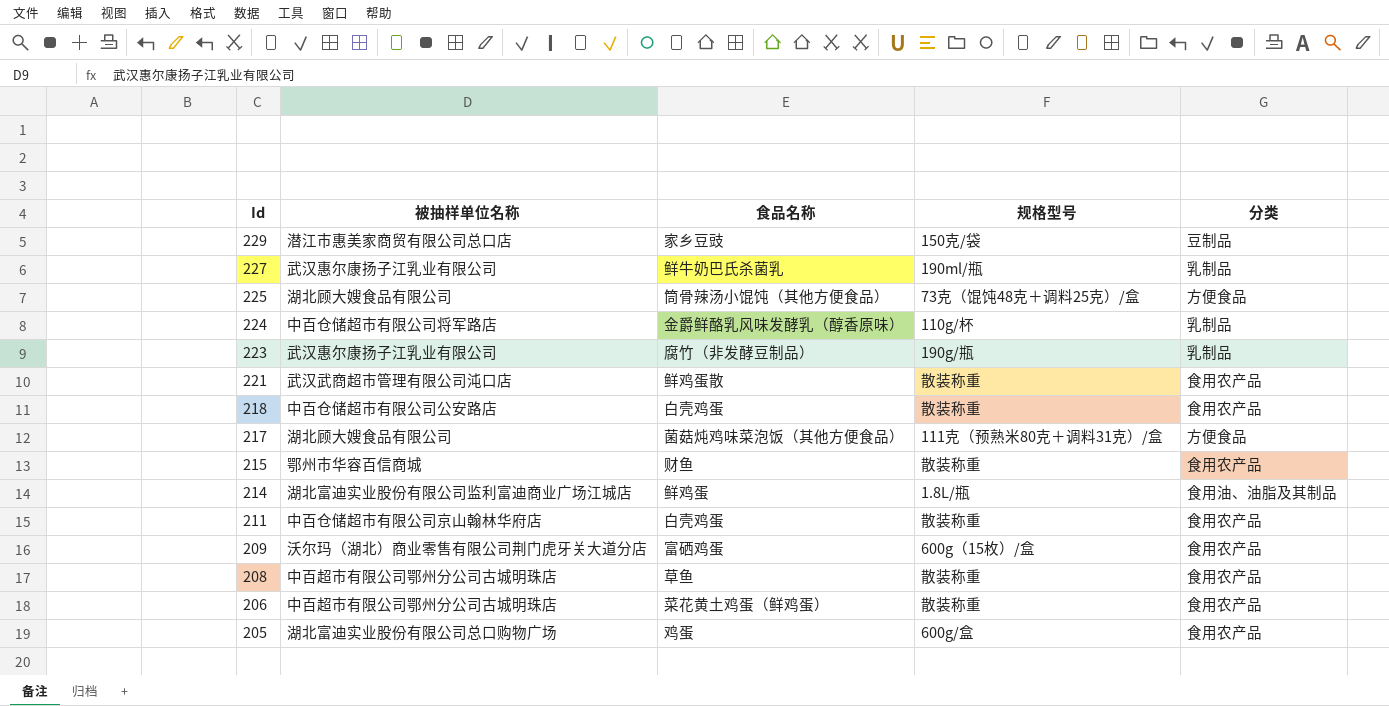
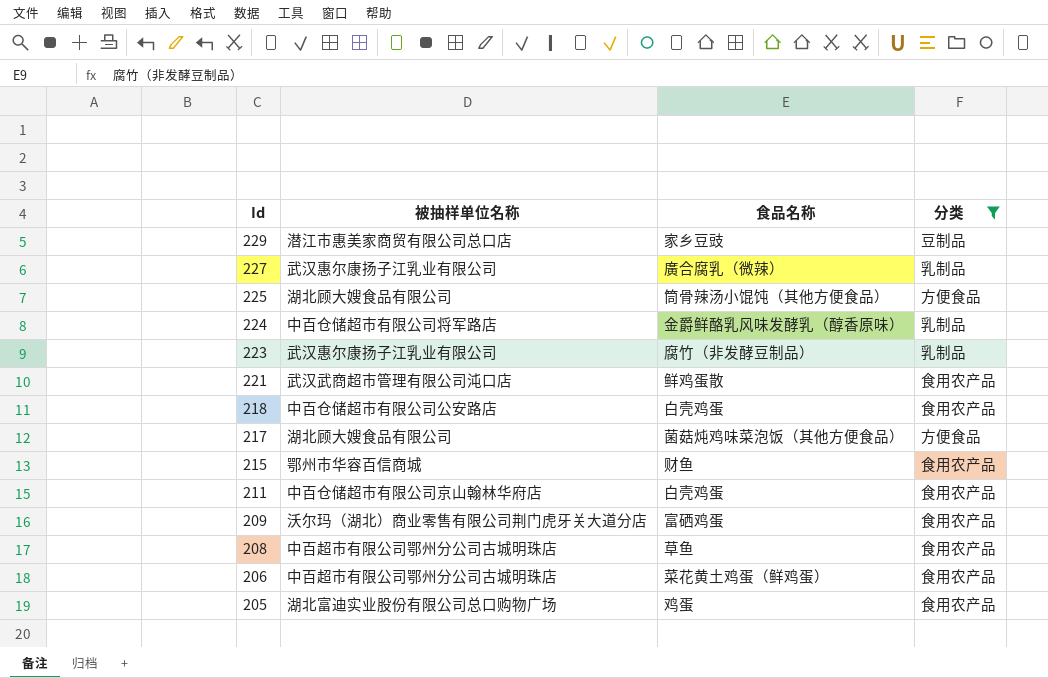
filter: none -> 分类 != 食用油、油脂及其制品
column 规格型号 | position: 4 -> none
227 | 食品名称: 鲜牛奶巴氏杀菌乳 -> 廣合腐乳（微辣）

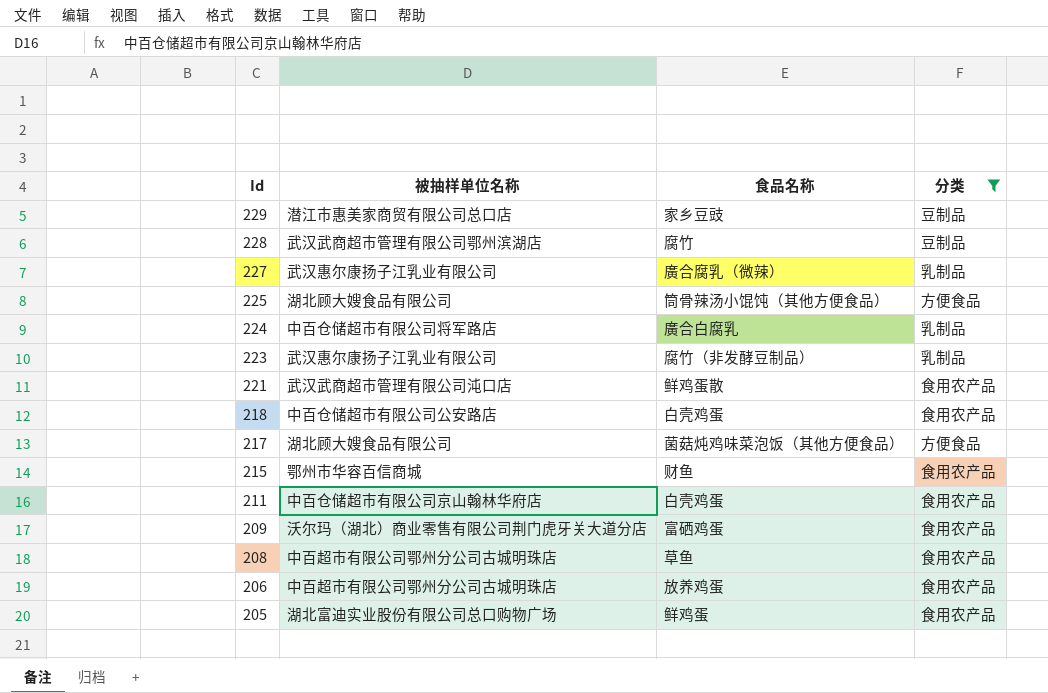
row 228: none -> 武汉武商超市管理有限公司鄂州滨湖店 | 腐竹 | 豆制品
224 | 食品名称: 金爵鲜酪乳风味发酵乳（醇香原味） -> 廣合白腐乳
206 | 食品名称: 菜花黄土鸡蛋（鲜鸡蛋） -> 放养鸡蛋
205 | 食品名称: 鸡蛋 -> 鲜鸡蛋

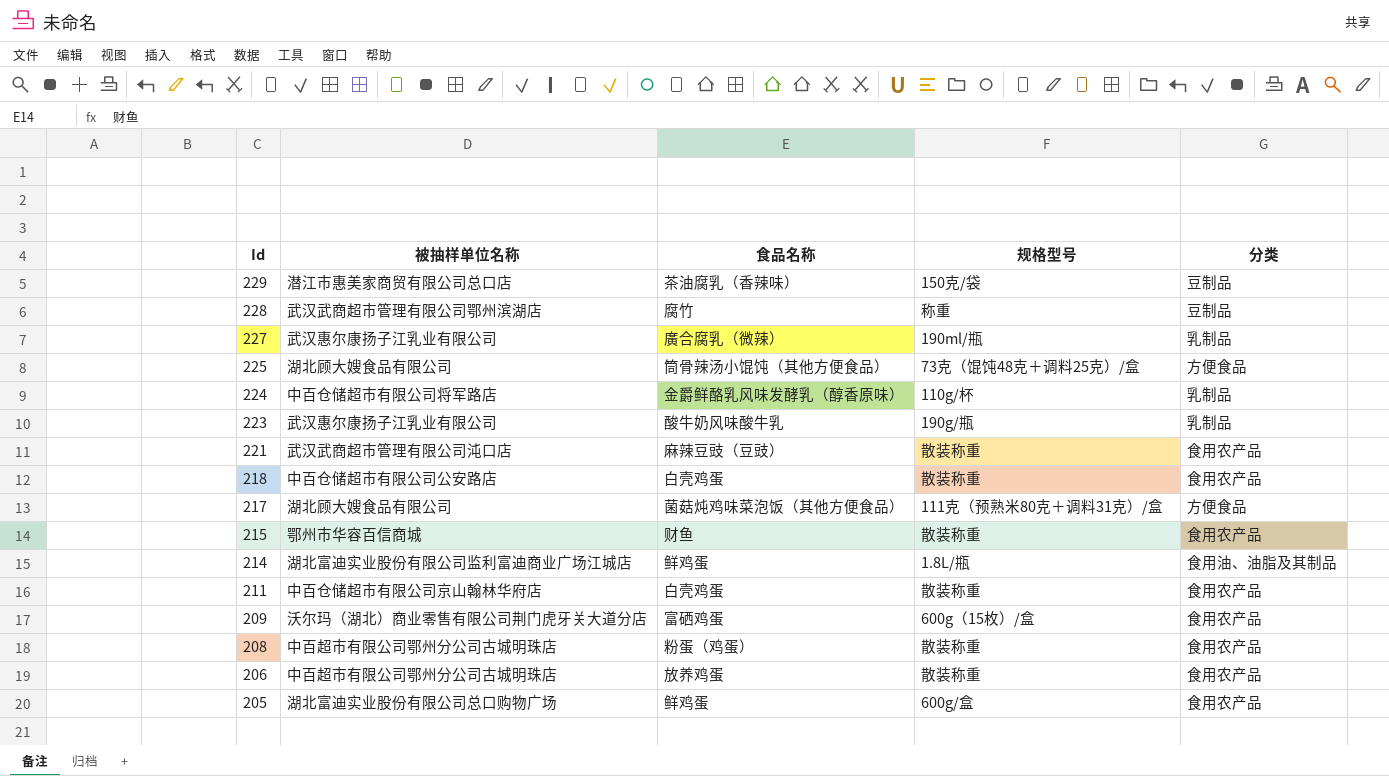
filter: 分类 != 食用油、油脂及其制品 -> none
column 规格型号 | position: none -> 4
229 | 食品名称: 家乡豆豉 -> 茶油腐乳（香辣味）
224 | 食品名称: 廣合白腐乳 -> 金爵鲜酪乳风味发酵乳（醇香原味）
223 | 食品名称: 腐竹（非发酵豆制品） -> 酸牛奶风味酸牛乳
221 | 食品名称: 鲜鸡蛋散 -> 麻辣豆豉（豆豉）
208 | 食品名称: 草鱼 -> 粉蛋（鸡蛋）

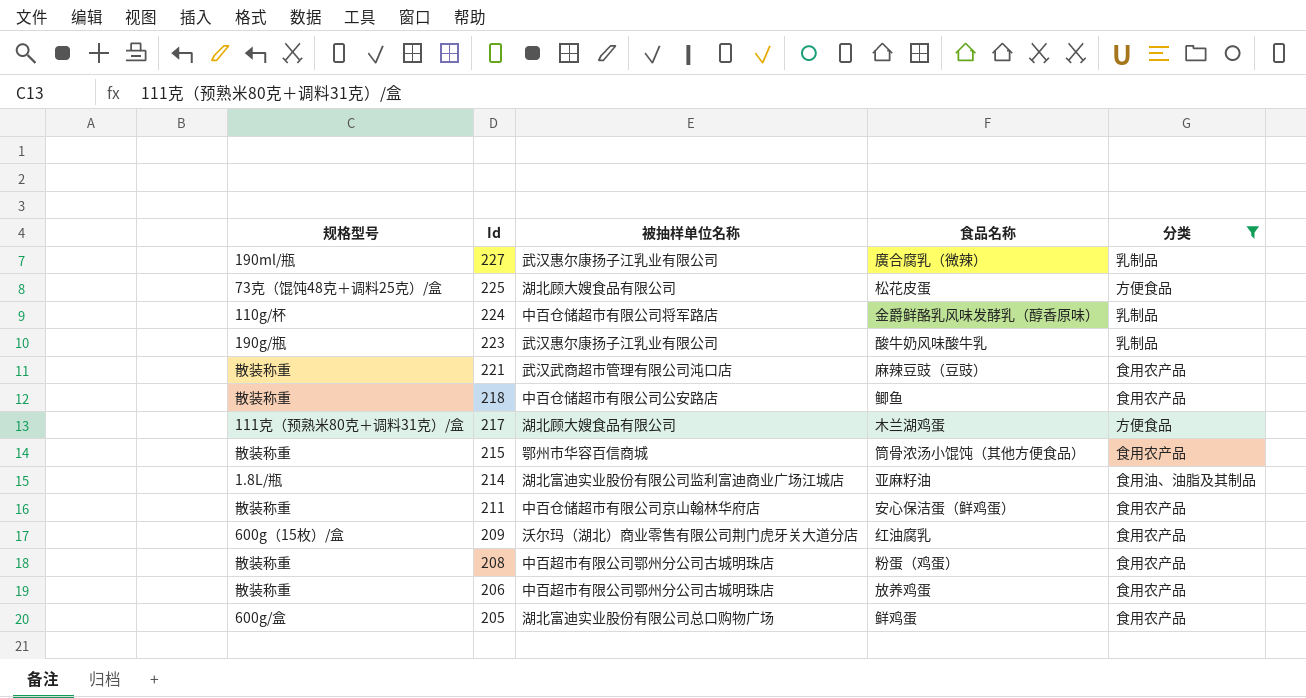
filter: none -> 分类 != 豆制品
column 规格型号 | position: 4 -> 1
225 | 食品名称: 筒骨辣汤小馄饨（其他方便食品） -> 松花皮蛋
218 | 食品名称: 白壳鸡蛋 -> 鲫鱼
217 | 食品名称: 菌菇炖鸡味菜泡饭（其他方便食品） -> 木兰湖鸡蛋
215 | 食品名称: 财鱼 -> 筒骨浓汤小馄饨（其他方便食品）
214 | 食品名称: 鲜鸡蛋 -> 亚麻籽油
211 | 食品名称: 白壳鸡蛋 -> 安心保洁蛋（鲜鸡蛋）
209 | 食品名称: 富硒鸡蛋 -> 红油腐乳

